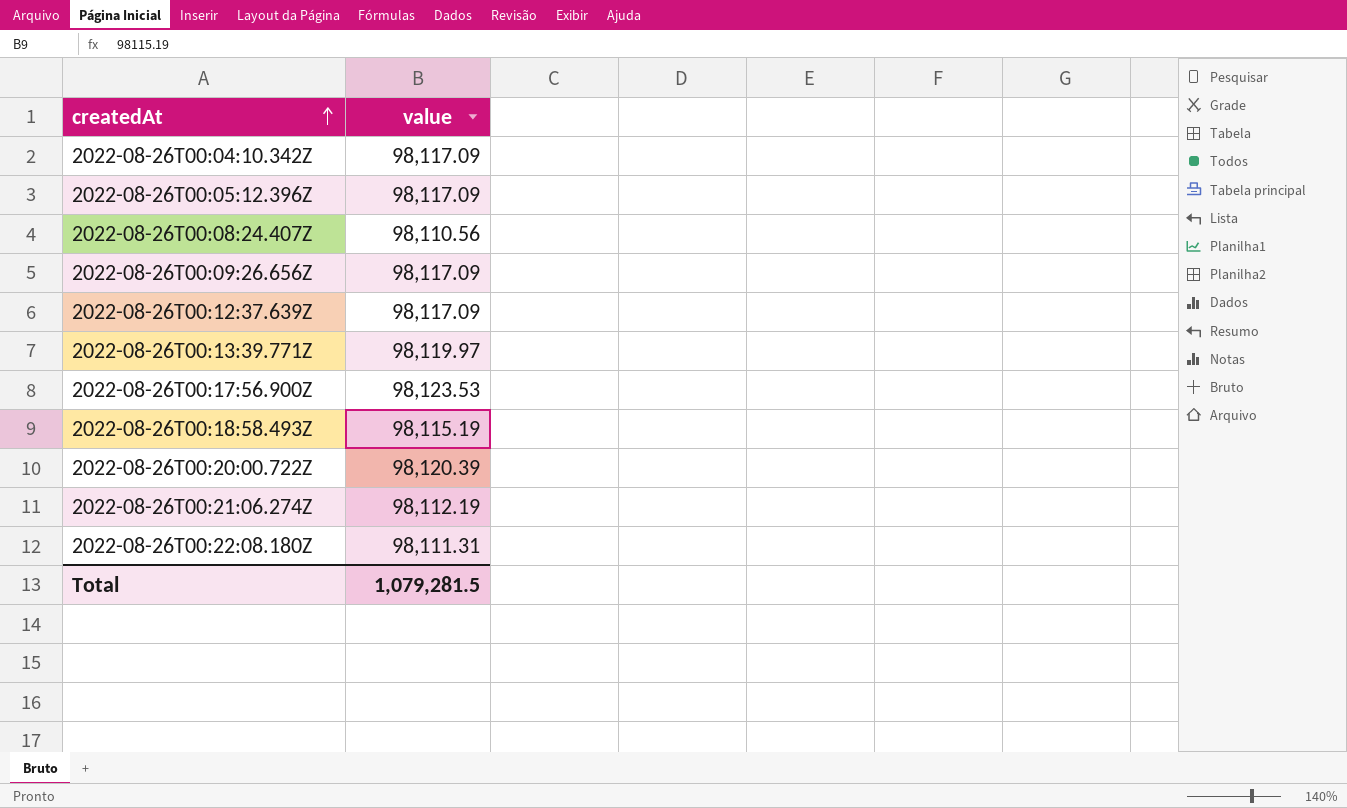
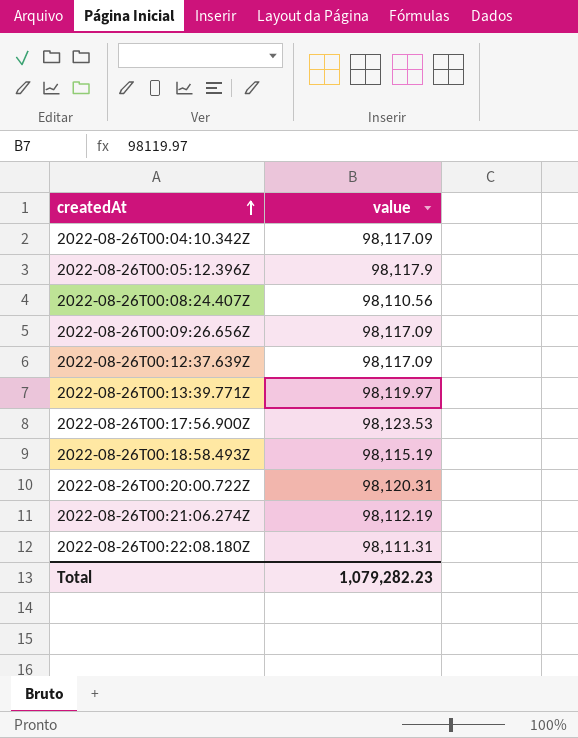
2022-08-26T00:05:12.396Z | value: 98,117.09 -> 98,117.9
2022-08-26T00:20:00.722Z | value: 98,120.39 -> 98,120.31
Total | value: 1,079,281.5 -> 1,079,282.23

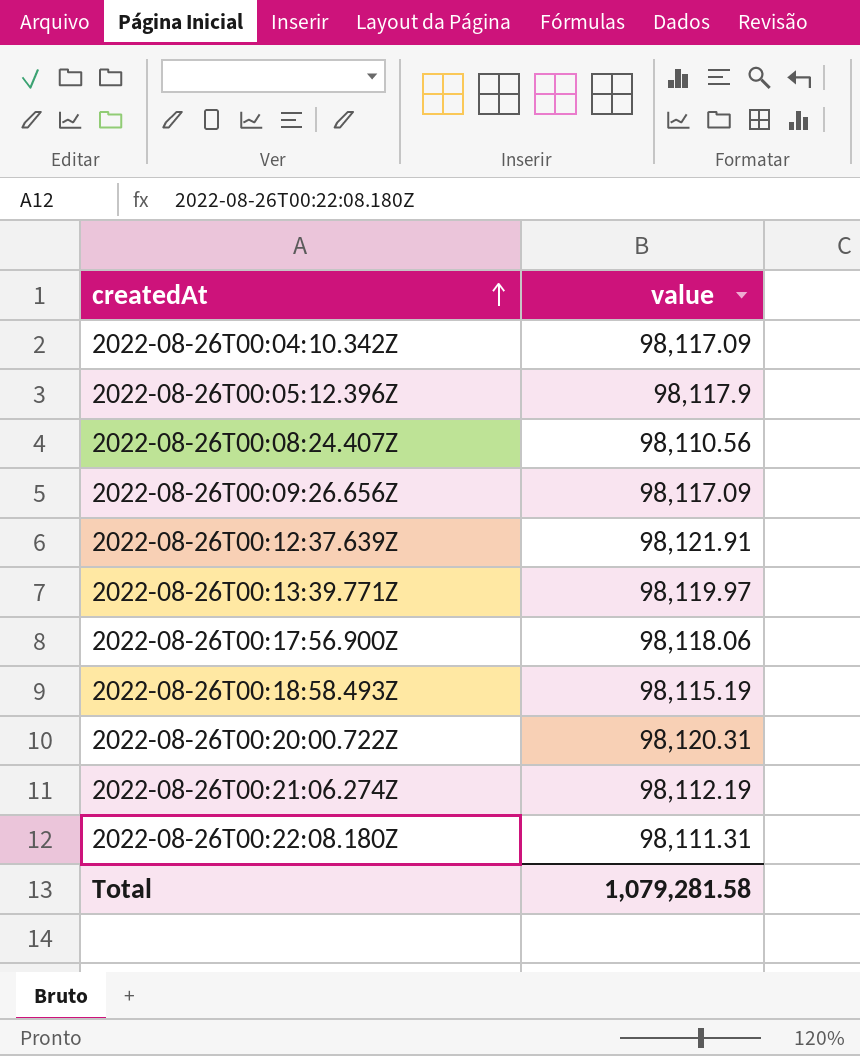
2022-08-26T00:12:37.639Z | value: 98,117.09 -> 98,121.91
2022-08-26T00:17:56.900Z | value: 98,123.53 -> 98,118.06
Total | value: 1,079,282.23 -> 1,079,281.58

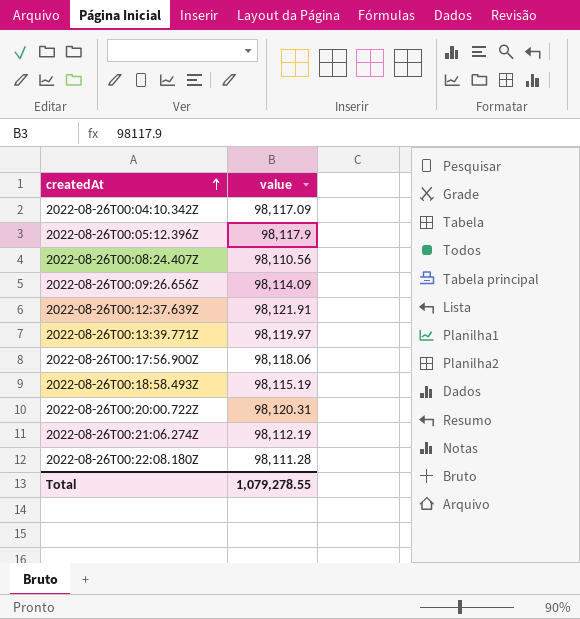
2022-08-26T00:09:26.656Z | value: 98,117.09 -> 98,114.09
2022-08-26T00:22:08.180Z | value: 98,111.31 -> 98,111.28
Total | value: 1,079,281.58 -> 1,079,278.55

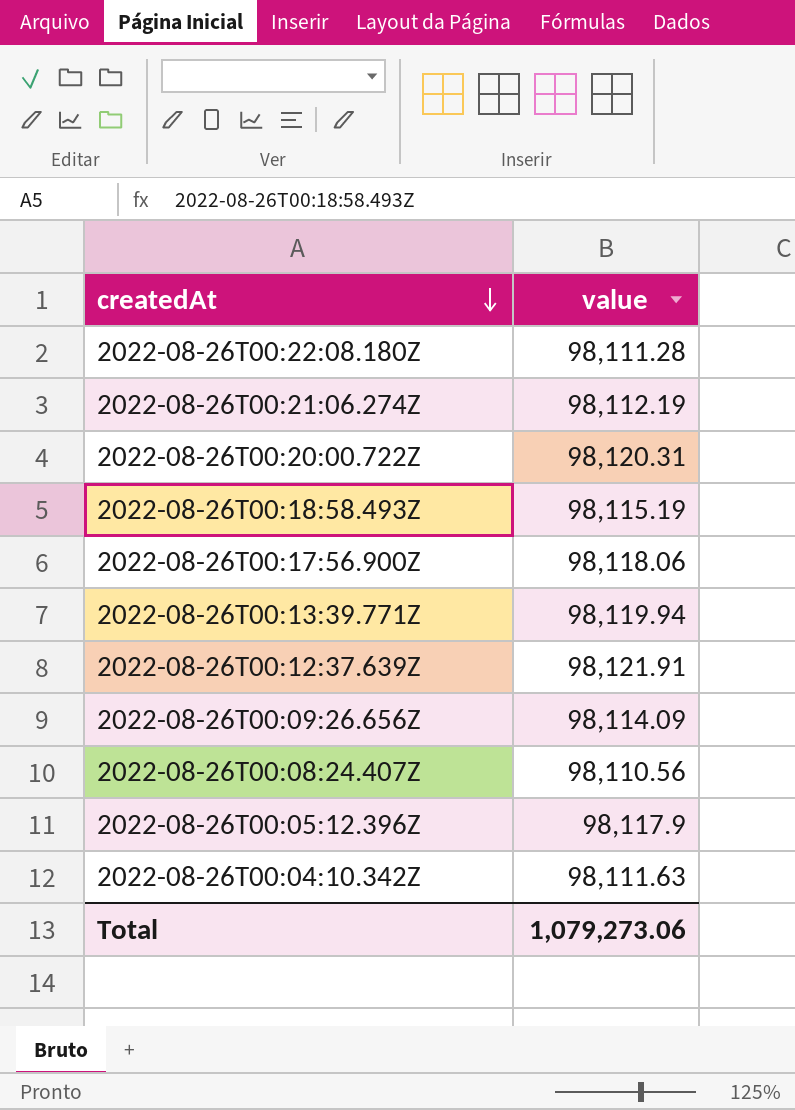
row order: createdAt ascending -> createdAt descending
2022-08-26T00:13:39.771Z | value: 98,119.97 -> 98,119.94
2022-08-26T00:04:10.342Z | value: 98,117.09 -> 98,111.63
Total | value: 1,079,278.55 -> 1,079,273.06

